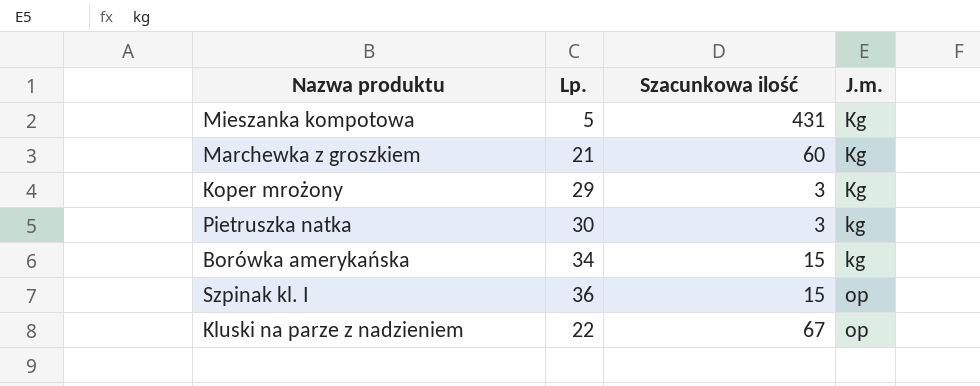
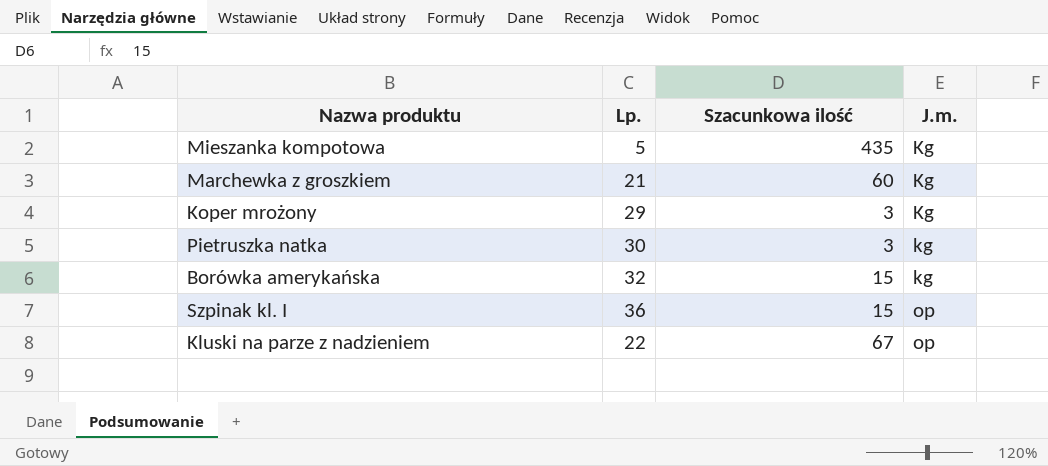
Mieszanka kompotowa | Szacunkowa ilość: 431 -> 435
Borówka amerykańska | Lp.: 34 -> 32

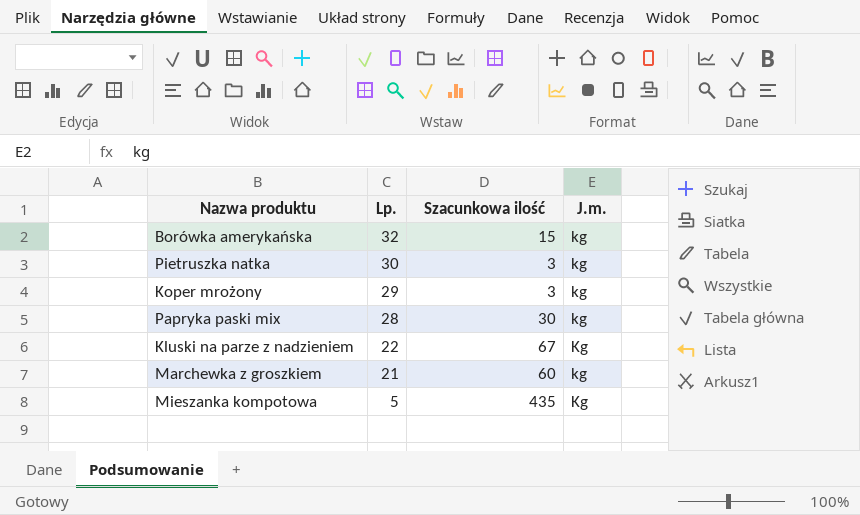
row order: J.m. ascending -> Lp. descending
row Szpinak kl. I: 36 | 15 | op -> none
Koper mrożony | J.m.: Kg -> kg
row Papryka paski mix: none -> 28 | 30 | kg
Kluski na parze z nadzieniem | J.m.: op -> Kg
Marchewka z groszkiem | J.m.: Kg -> kg

